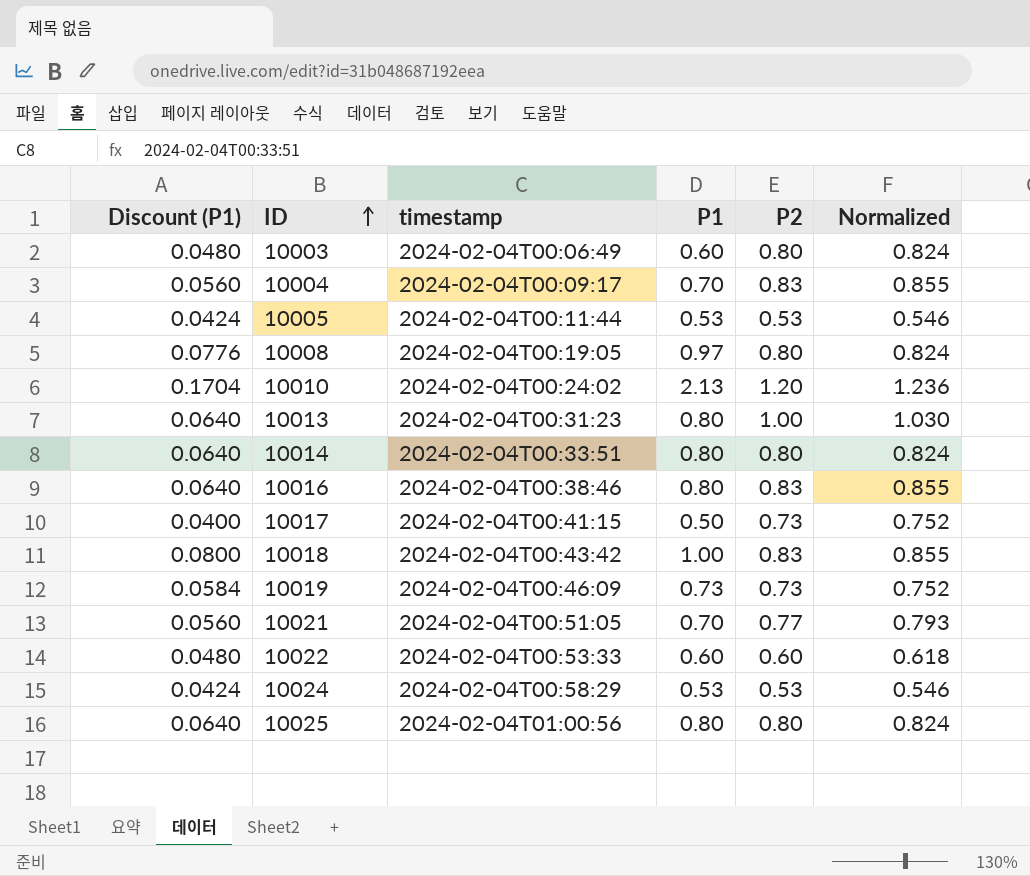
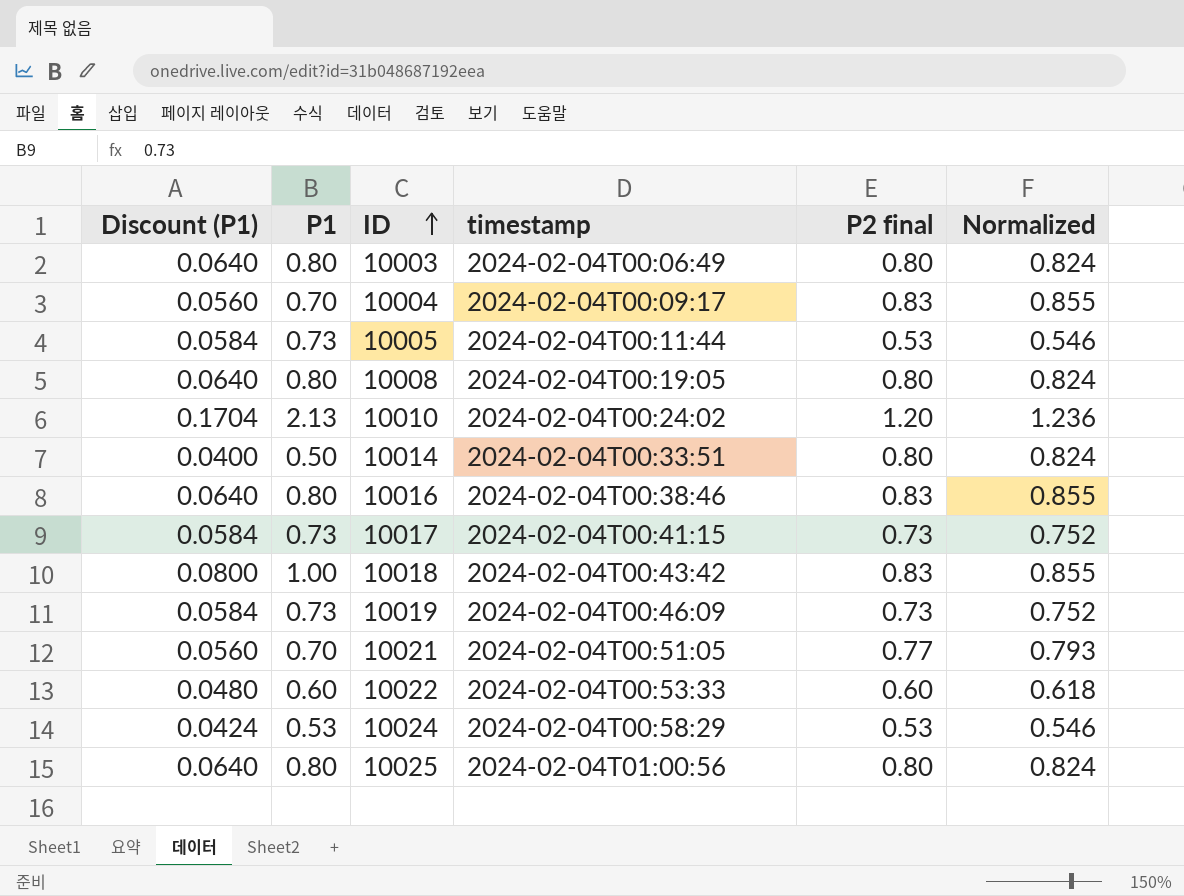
column P1 | position: 4 -> 2
column name: P2 -> P2 final
row 10013: 0.0640 | 2024-02-04T00:31:23 | 0.80 | 1.00 | 1.030 -> none
10003 | Discount (P1): 0.0480 -> 0.0640
10003 | P1: 0.60 -> 0.80
10005 | Discount (P1): 0.0424 -> 0.0584
10005 | P1: 0.53 -> 0.73
10008 | Discount (P1): 0.0776 -> 0.0640
10008 | P1: 0.97 -> 0.80
10014 | Discount (P1): 0.0640 -> 0.0400
10014 | P1: 0.80 -> 0.50
10017 | Discount (P1): 0.0400 -> 0.0584
10017 | P1: 0.50 -> 0.73

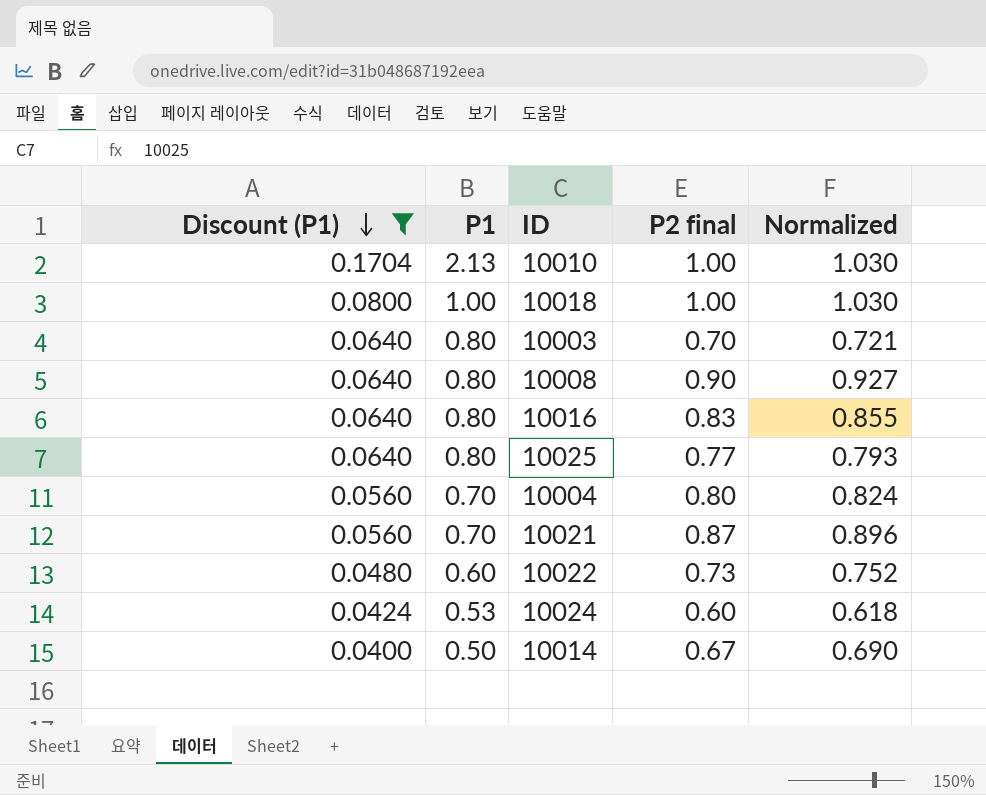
filter: none -> Discount (P1) != 0.0584
row order: ID ascending -> Discount (P1) descending
column timestamp | position: 4 -> none
10010 | P2 final: 1.20 -> 1.00
10010 | Normalized: 1.236 -> 1.030
10018 | P2 final: 0.83 -> 1.00
10018 | Normalized: 0.855 -> 1.030
10003 | P2 final: 0.80 -> 0.70
10003 | Normalized: 0.824 -> 0.721
10008 | P2 final: 0.80 -> 0.90
10008 | Normalized: 0.824 -> 0.927
10025 | P2 final: 0.80 -> 0.77
10025 | Normalized: 0.824 -> 0.793
10004 | P2 final: 0.83 -> 0.80
10004 | Normalized: 0.855 -> 0.824
10021 | P2 final: 0.77 -> 0.87
10021 | Normalized: 0.793 -> 0.896
10022 | P2 final: 0.60 -> 0.73
10022 | Normalized: 0.618 -> 0.752
10024 | P2 final: 0.53 -> 0.60
10024 | Normalized: 0.546 -> 0.618
10014 | P2 final: 0.80 -> 0.67
10014 | Normalized: 0.824 -> 0.690

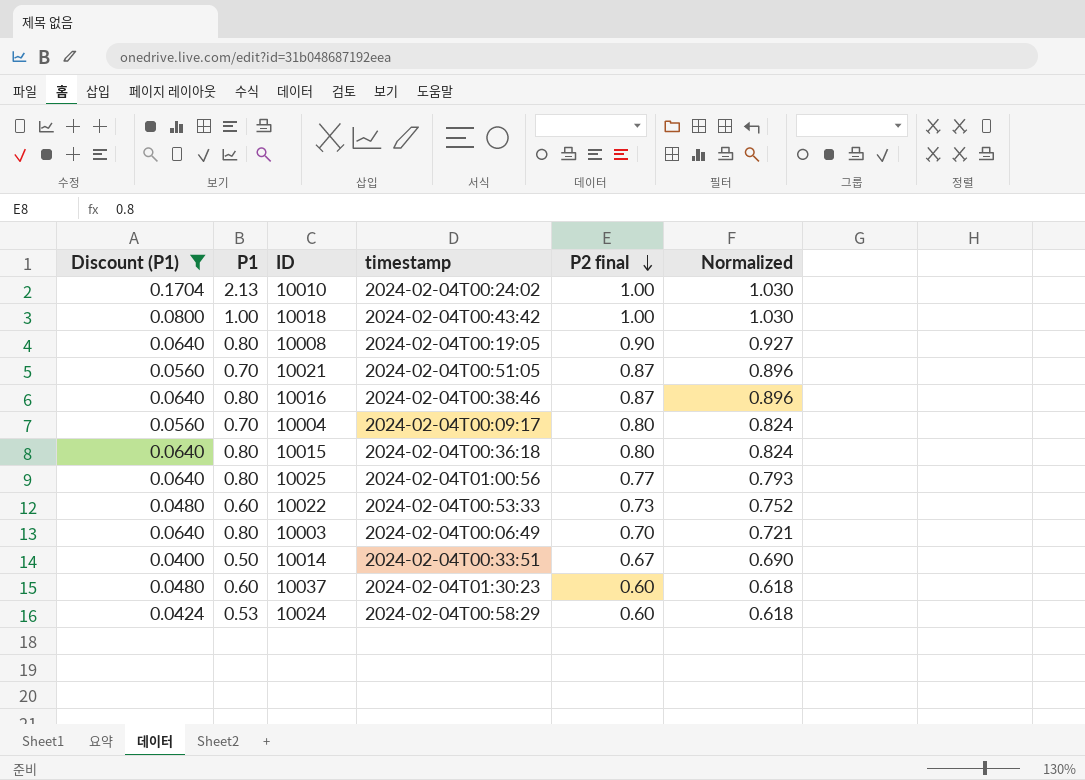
row order: Discount (P1) descending -> P2 final descending
column timestamp | position: none -> 4
10016 | P2 final: 0.83 -> 0.87
10016 | Normalized: 0.855 -> 0.896
row 10015: none -> 0.0640 | 0.80 | 2024-02-04T00:36:18 | 0.80 | 0.824
row 10037: none -> 0.0480 | 0.60 | 2024-02-04T01:30:23 | 0.60 | 0.618

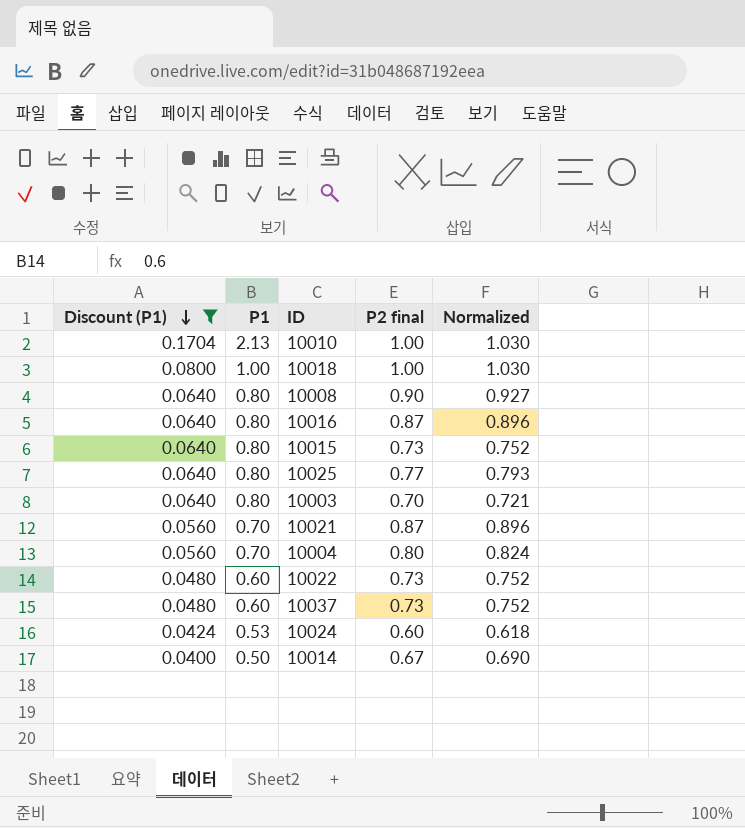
row order: P2 final descending -> Discount (P1) descending
column timestamp | position: 4 -> none
10015 | P2 final: 0.80 -> 0.73
10015 | Normalized: 0.824 -> 0.752
10037 | P2 final: 0.60 -> 0.73
10037 | Normalized: 0.618 -> 0.752

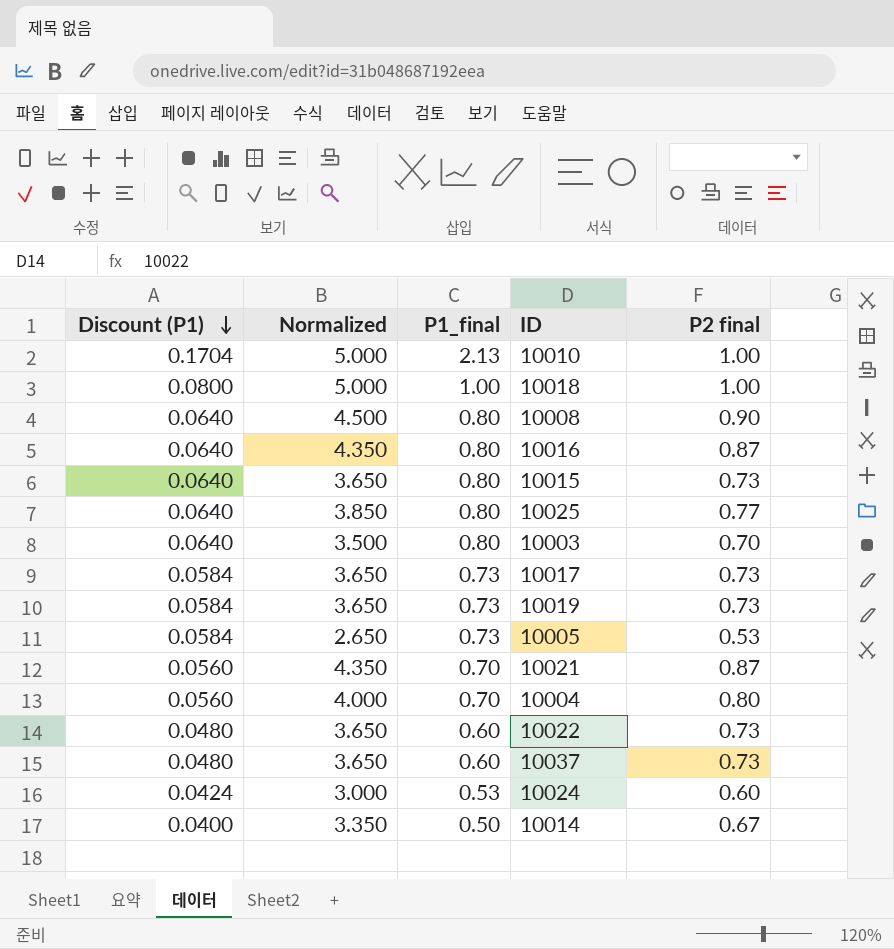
filter: Discount (P1) != 0.0584 -> none
column Normalized | formula: [P2 final] * 1.03 -> [P2 final] * 5
column Normalized | position: 5 -> 2
column name: P1 -> P1_final

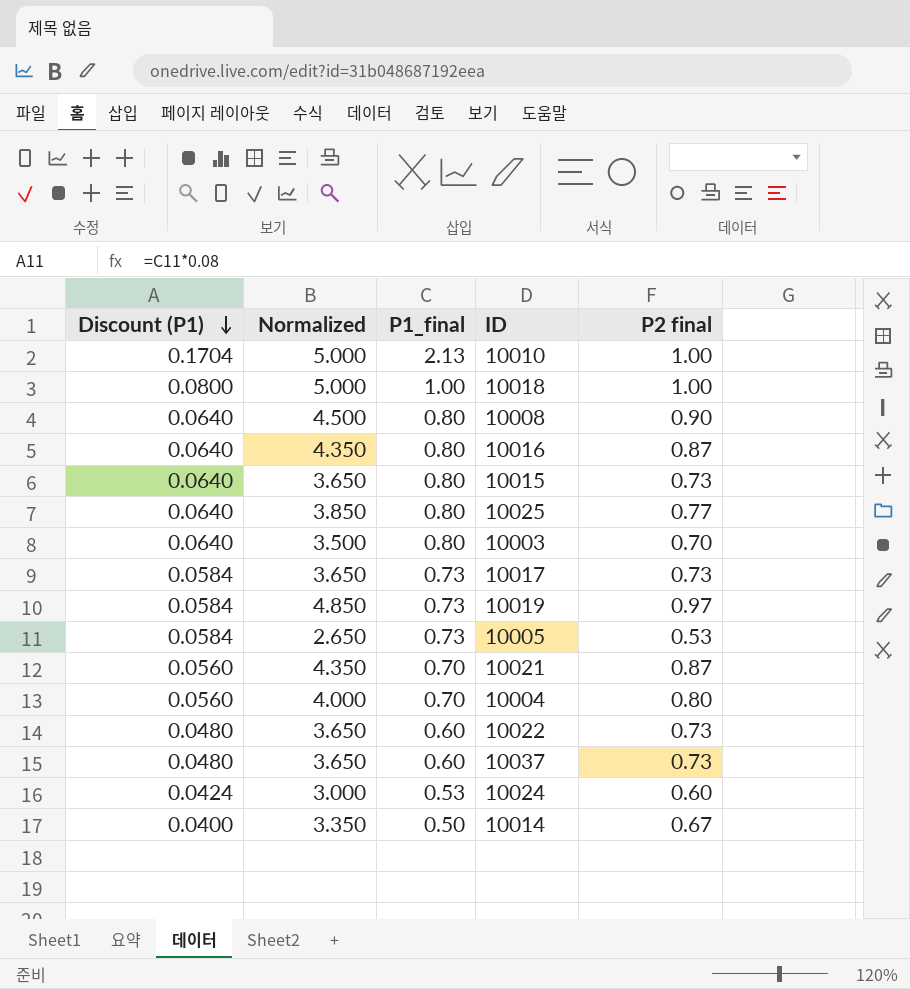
10019 | Normalized: 3.650 -> 4.850
10019 | P2 final: 0.73 -> 0.97

